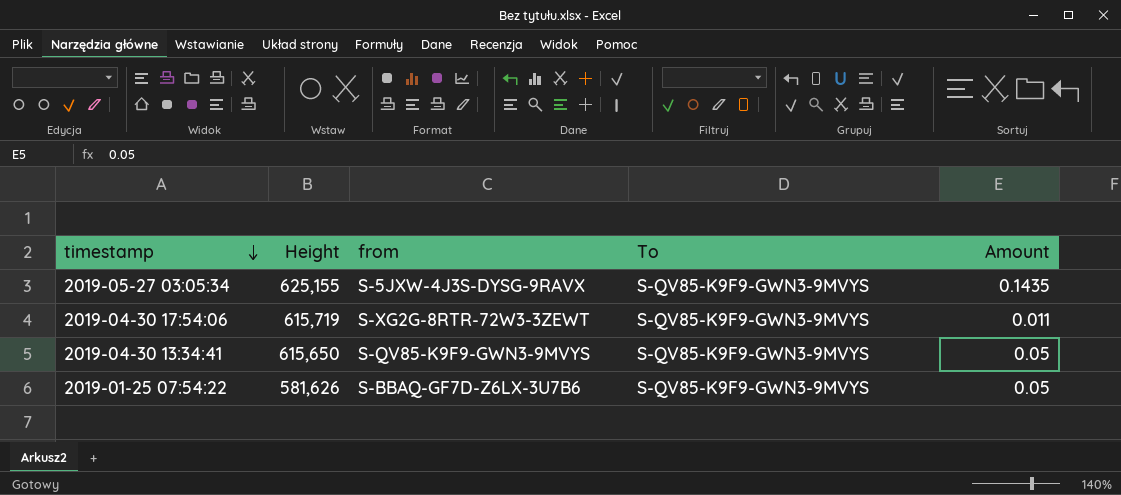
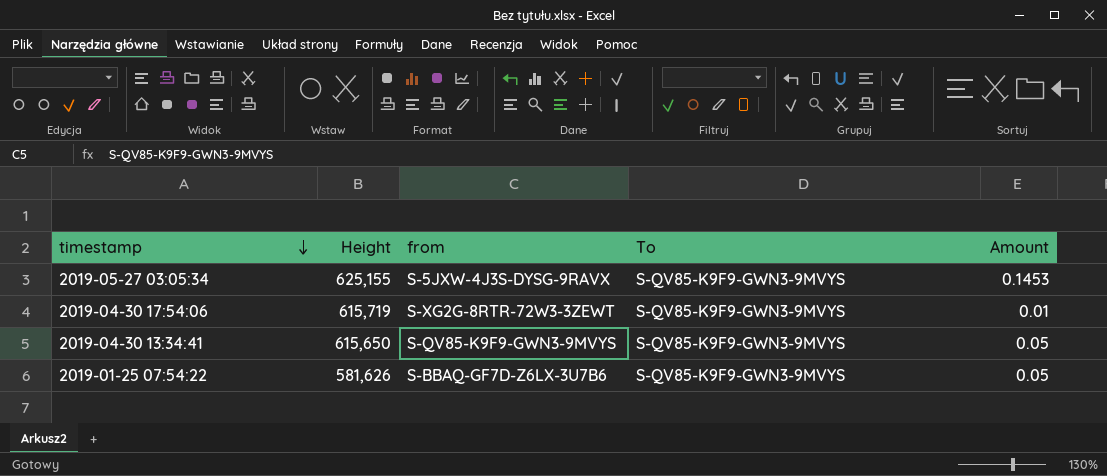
2019-05-27 03:05:34 | Amount: 0.1435 -> 0.1453
2019-04-30 17:54:06 | Amount: 0.011 -> 0.01

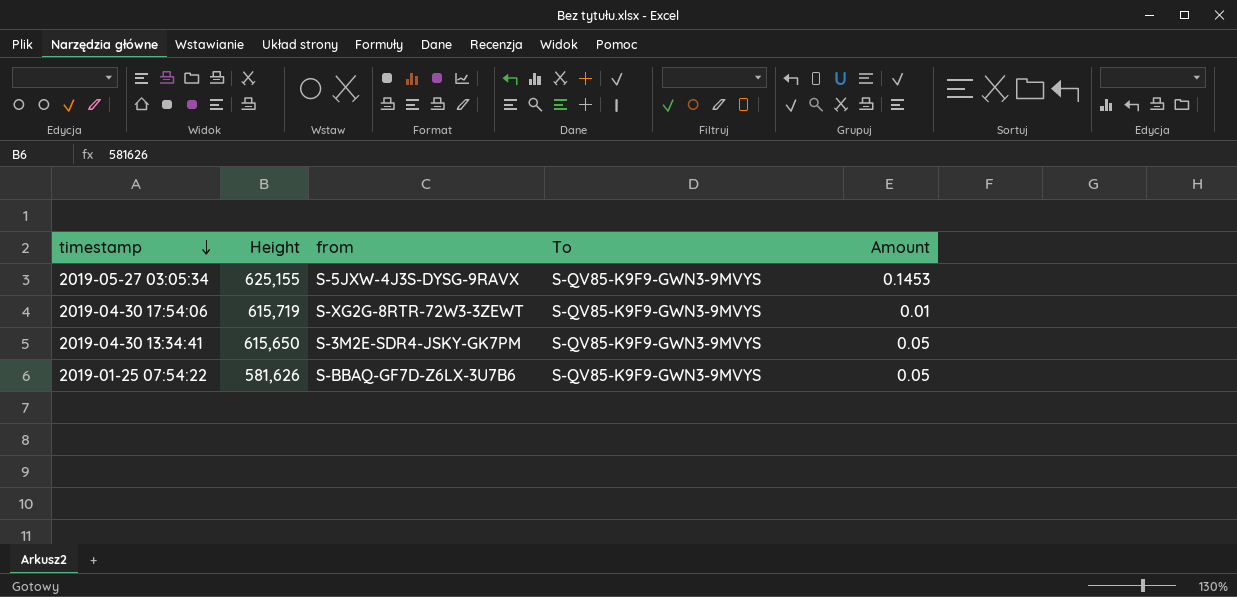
2019-04-30 13:34:41 | from: S-QV85-K9F9-GWN3-9MVYS -> S-3M2E-SDR4-JSKY-GK7PM

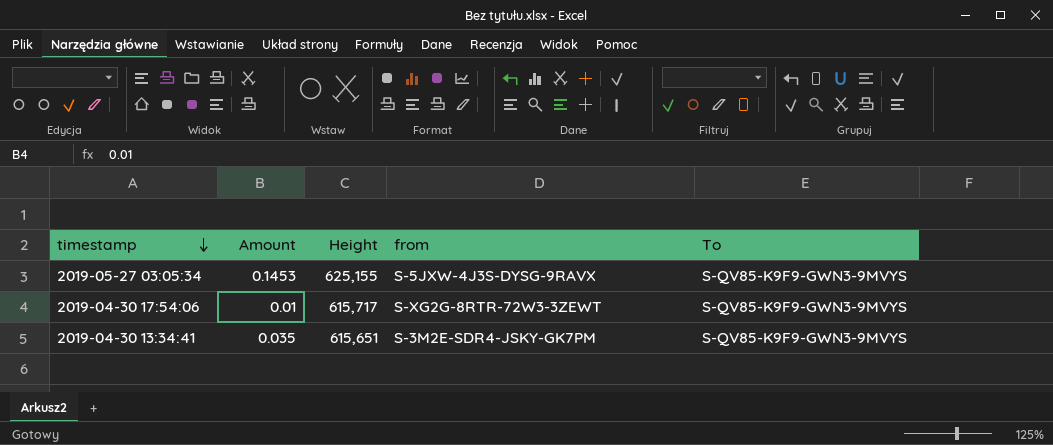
column Amount | position: 5 -> 2
row 2019-01-25 07:54:22: 581,626 | S-BBAQ-GF7D-Z6LX-3U7B6 | S-QV85-K9F9-GWN3-9MVYS | 0.05 -> none
2019-04-30 17:54:06 | Height: 615,719 -> 615,717
2019-04-30 13:34:41 | Amount: 0.05 -> 0.035
2019-04-30 13:34:41 | Height: 615,650 -> 615,651

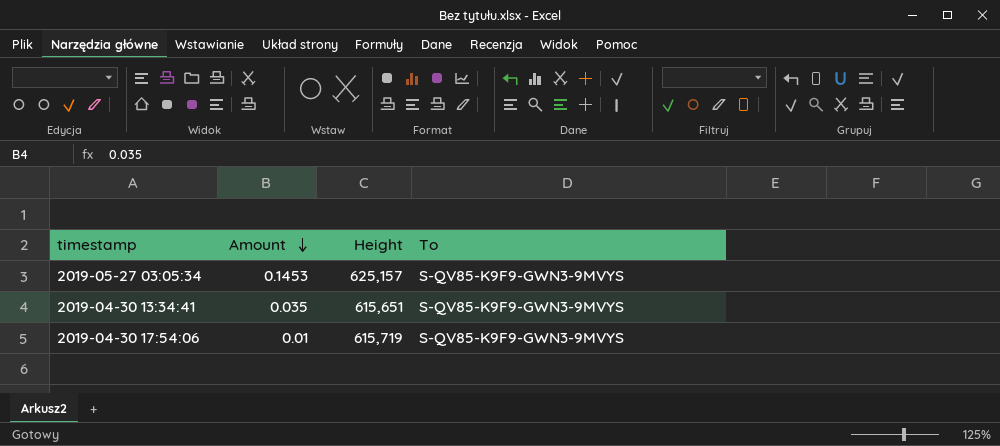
row order: timestamp descending -> Amount descending
column from | position: 4 -> none
2019-05-27 03:05:34 | Height: 625,155 -> 625,157
2019-04-30 17:54:06 | Height: 615,717 -> 615,719

